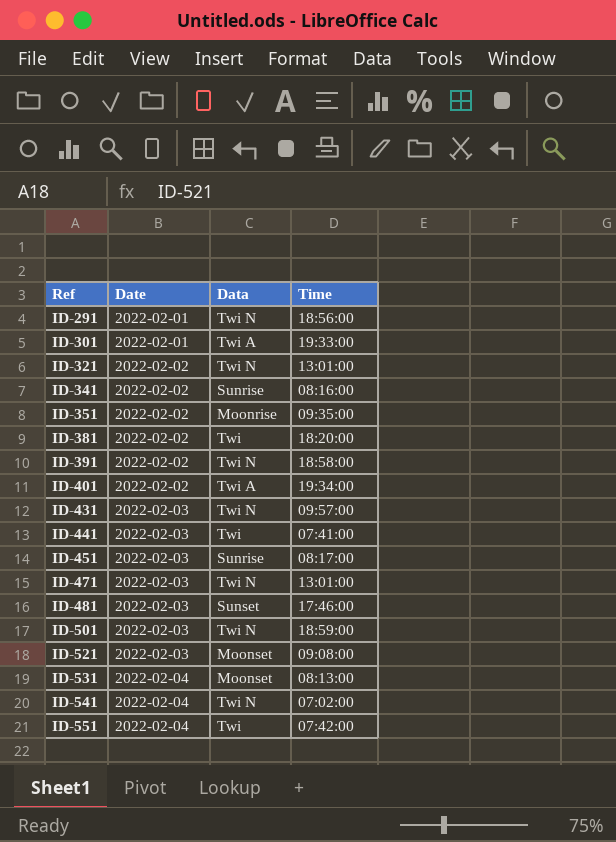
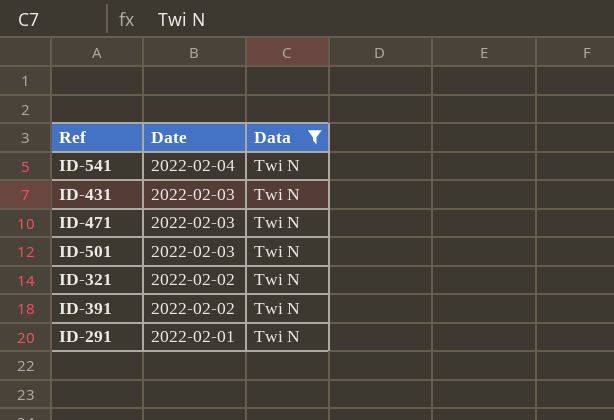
filter: none -> Data = Twi N
row order: Ref ascending -> Date descending
column Time | position: 4 -> none

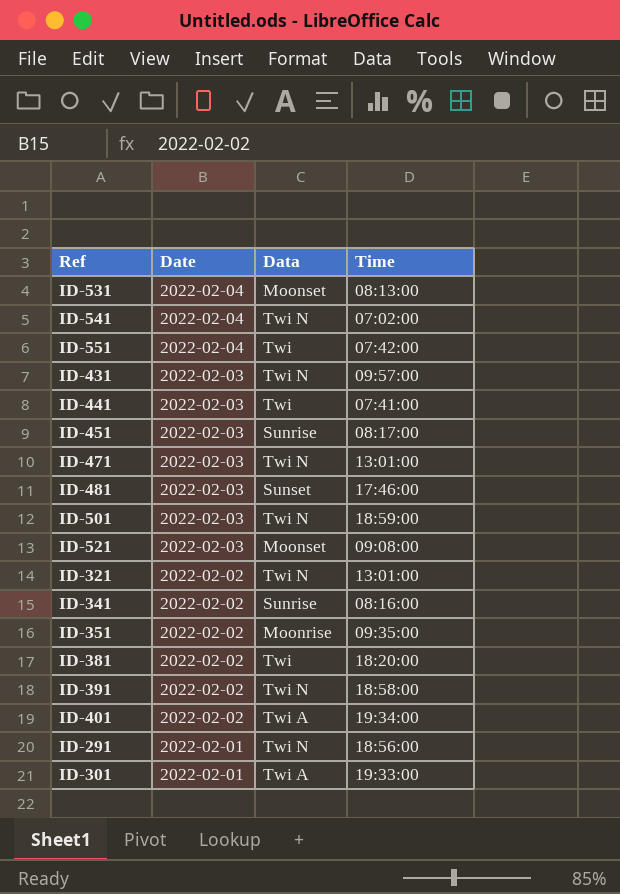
filter: Data = Twi N -> none
column Time | position: none -> 4

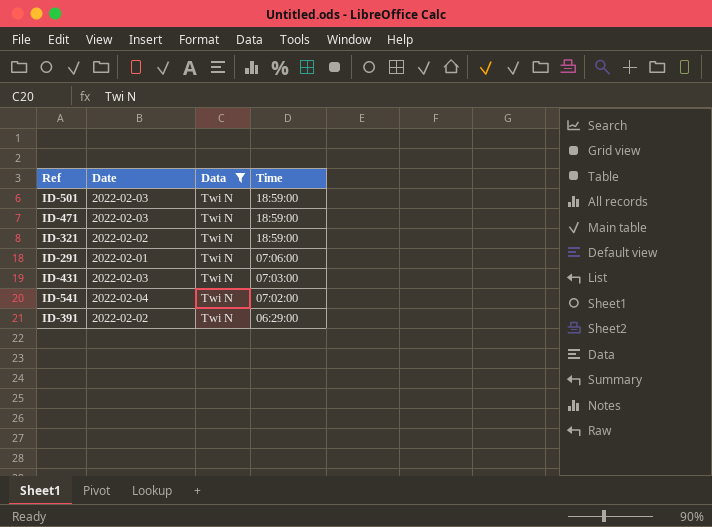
filter: none -> Data = Twi N
row order: Date descending -> Time descending
ID-471 | Time: 13:01:00 -> 18:59:00
ID-321 | Time: 13:01:00 -> 18:59:00
ID-291 | Time: 18:56:00 -> 07:06:00
ID-431 | Time: 09:57:00 -> 07:03:00
ID-391 | Time: 18:58:00 -> 06:29:00

